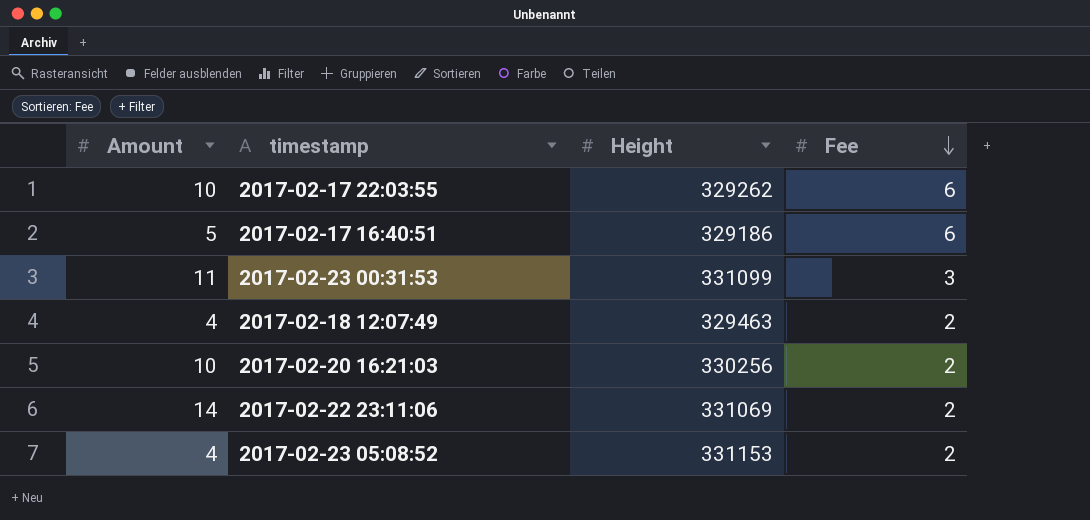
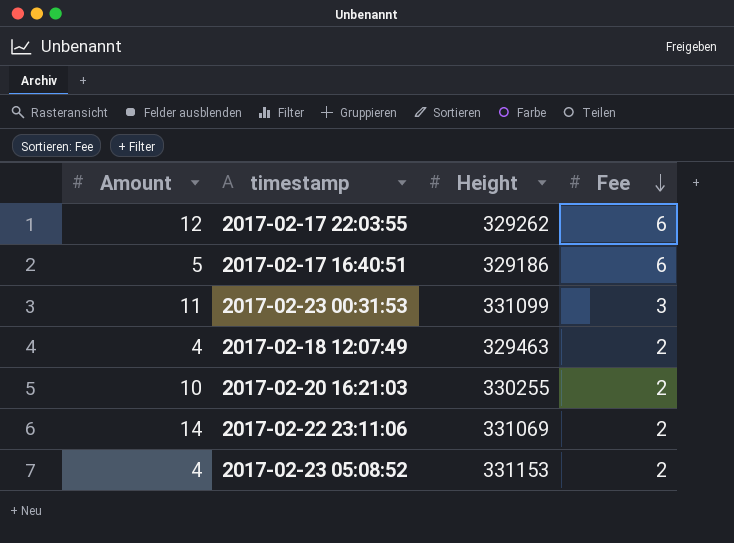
2017-02-17 22:03:55 | Amount: 10 -> 12
2017-02-20 16:21:03 | Height: 330256 -> 330255

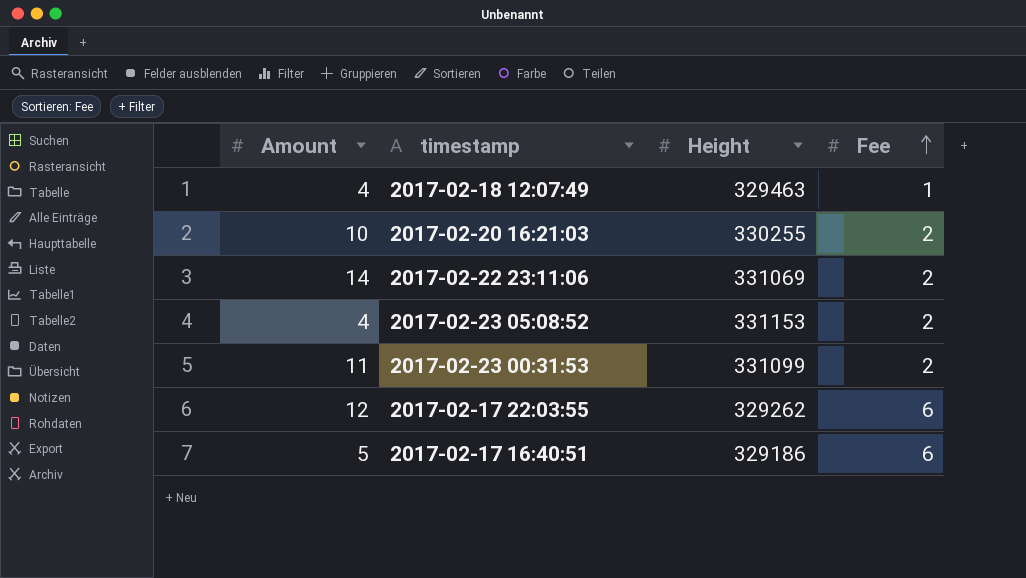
row order: Fee descending -> Fee ascending
2017-02-18 12:07:49 | Fee: 2 -> 1
2017-02-23 00:31:53 | Fee: 3 -> 2

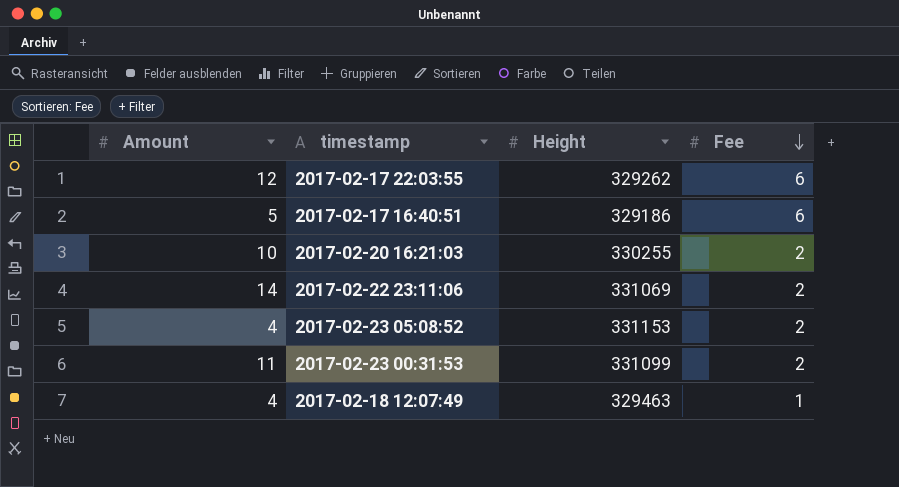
row order: Fee ascending -> Fee descending

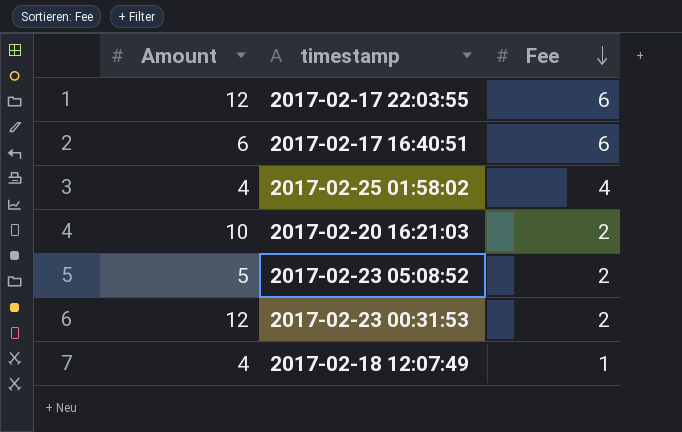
column Height | position: 3 -> none
row 2017-02-22 23:11:06: 14 | 331069 | 2 -> none
2017-02-17 16:40:51 | Amount: 5 -> 6
row 2017-02-25 01:58:02: none -> 4 | 4
2017-02-23 05:08:52 | Amount: 4 -> 5
2017-02-23 00:31:53 | Amount: 11 -> 12

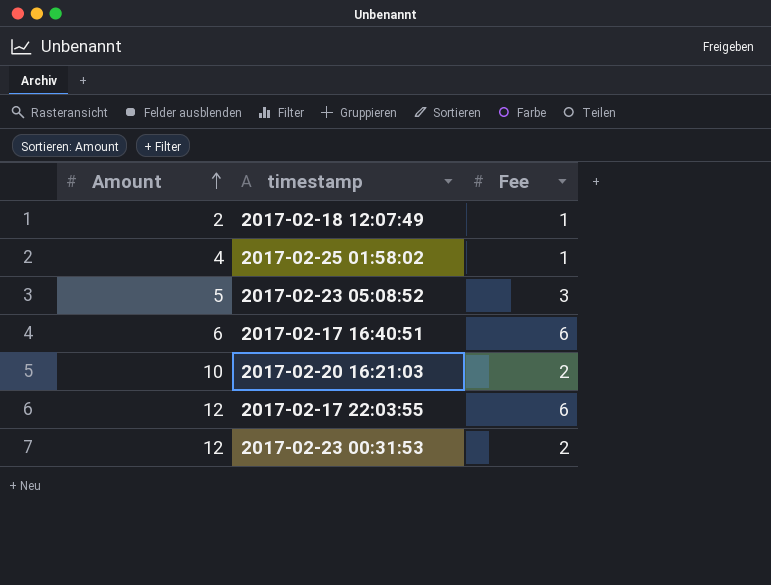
row order: Fee descending -> Amount ascending
2017-02-18 12:07:49 | Amount: 4 -> 2
2017-02-25 01:58:02 | Fee: 4 -> 1
2017-02-23 05:08:52 | Fee: 2 -> 3

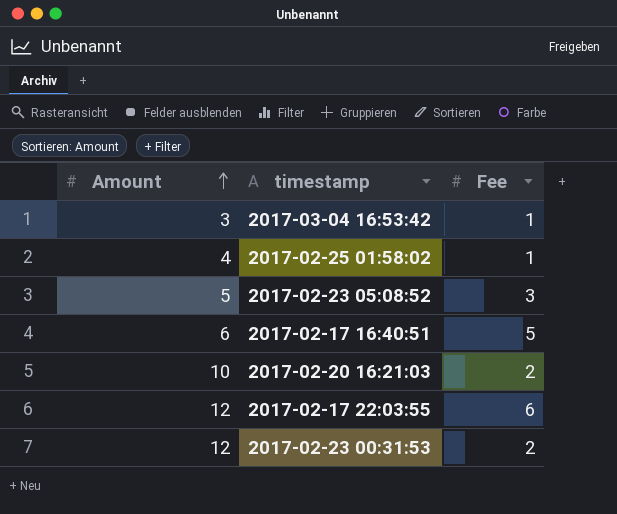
row 2017-02-18 12:07:49: 2 | 1 -> none
row 2017-03-04 16:53:42: none -> 3 | 1
2017-02-17 16:40:51 | Fee: 6 -> 5

